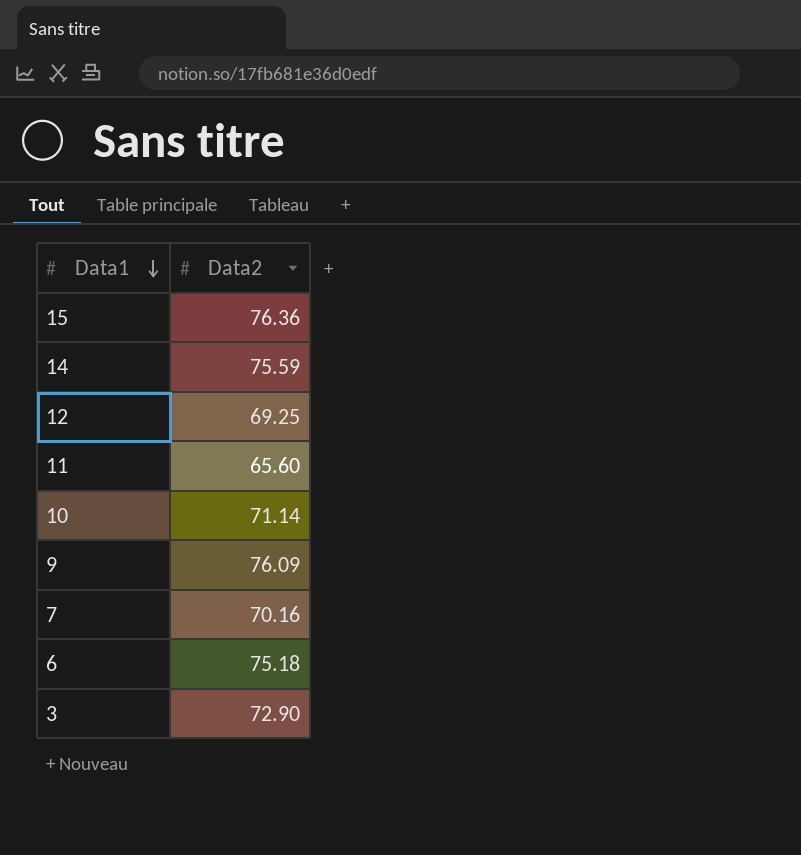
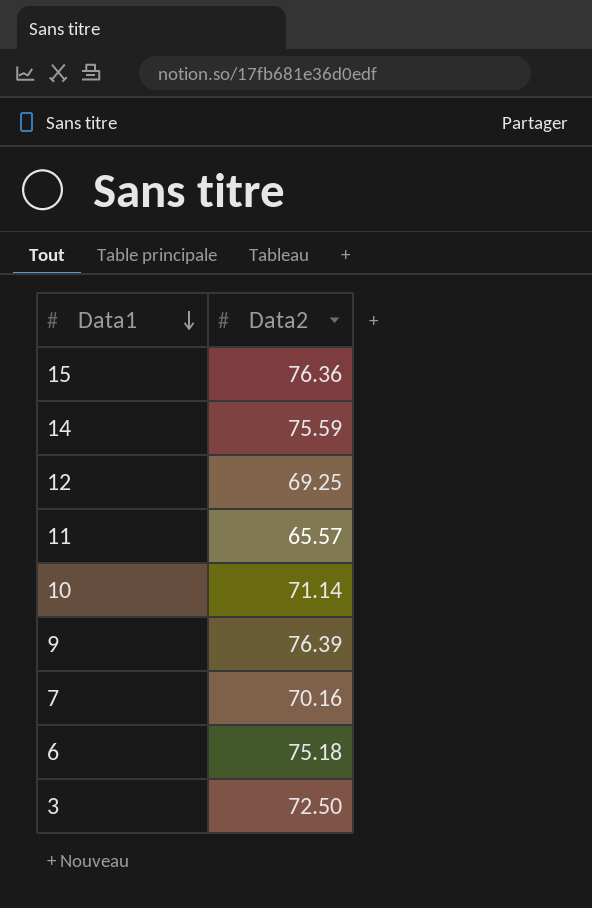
11 | Data2: 65.60 -> 65.57
9 | Data2: 76.09 -> 76.39
3 | Data2: 72.90 -> 72.50

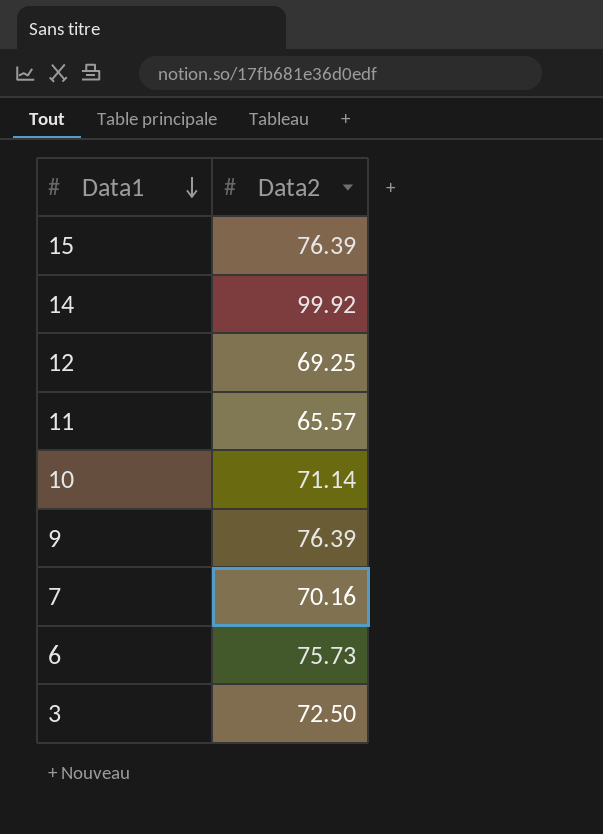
15 | Data2: 76.36 -> 76.39
14 | Data2: 75.59 -> 99.92
6 | Data2: 75.18 -> 75.73

